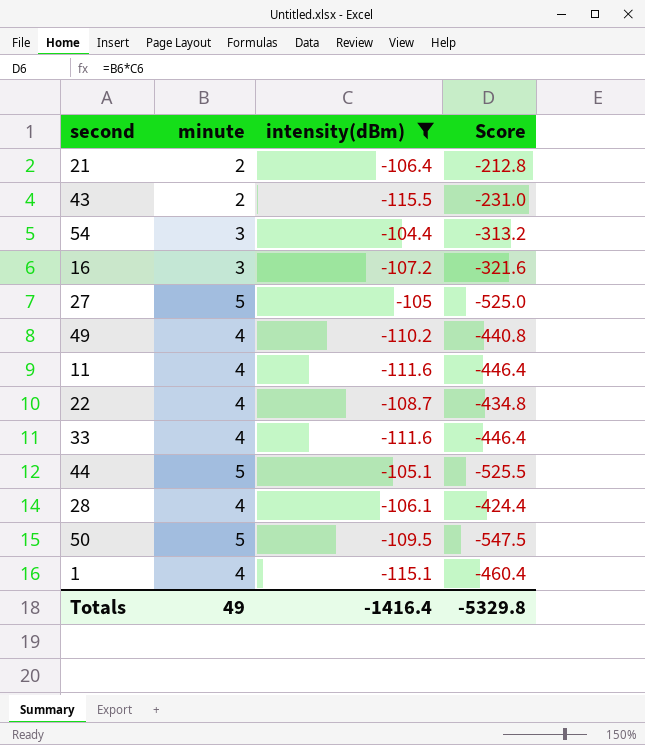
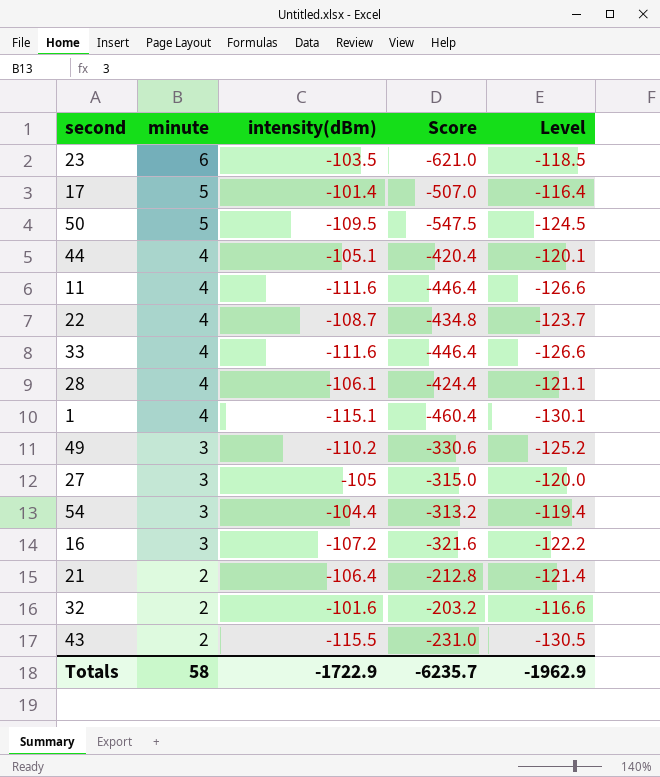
filter: intensity(dBm) <= -104.4 -> none
row order: none -> minute descending
column Level | formula: none -> [intensity(dBm)] - 15
44 | minute: 5 -> 4
44 | Score: -525.5 -> -420.4
49 | minute: 4 -> 3
49 | Score: -440.8 -> -330.6
27 | minute: 5 -> 3
27 | Score: -525.0 -> -315.0
Totals | minute: 49 -> 58
Totals | intensity(dBm): -1416.4 -> -1722.9
Totals | Score: -5329.8 -> -6235.7

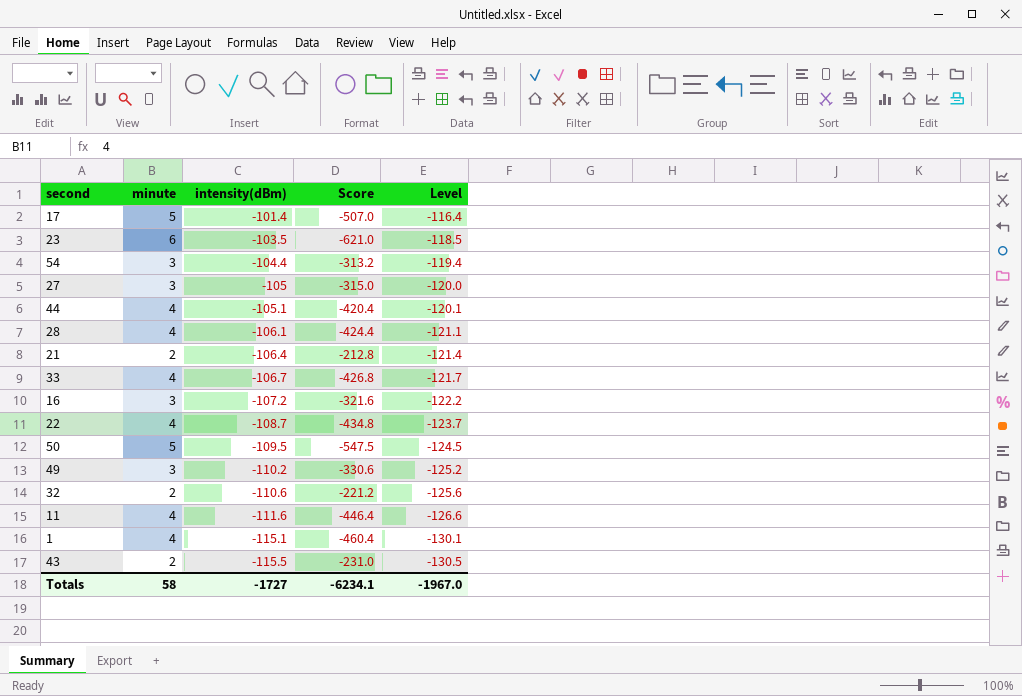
row order: minute descending -> intensity(dBm) descending
33 | intensity(dBm): -111.6 -> -106.7
33 | Score: -446.4 -> -426.8
33 | Level: -126.6 -> -121.7
32 | intensity(dBm): -101.6 -> -110.6
32 | Score: -203.2 -> -221.2
32 | Level: -116.6 -> -125.6
Totals | intensity(dBm): -1722.9 -> -1727
Totals | Score: -6235.7 -> -6234.1
Totals | Level: -1962.9 -> -1967.0

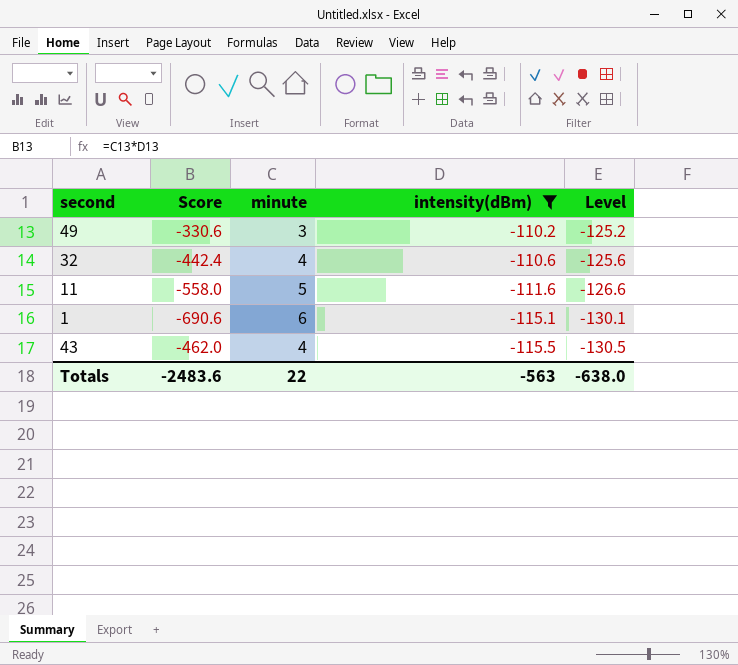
filter: none -> intensity(dBm) <= -110.2
column Score | position: 4 -> 2
32 | Score: -221.2 -> -442.4
32 | minute: 2 -> 4
11 | Score: -446.4 -> -558.0
11 | minute: 4 -> 5
1 | Score: -460.4 -> -690.6
1 | minute: 4 -> 6
43 | Score: -231.0 -> -462.0
43 | minute: 2 -> 4
Totals | Score: -6234.1 -> -2483.6
Totals | minute: 58 -> 22
Totals | intensity(dBm): -1727 -> -563
Totals | Level: -1967.0 -> -638.0

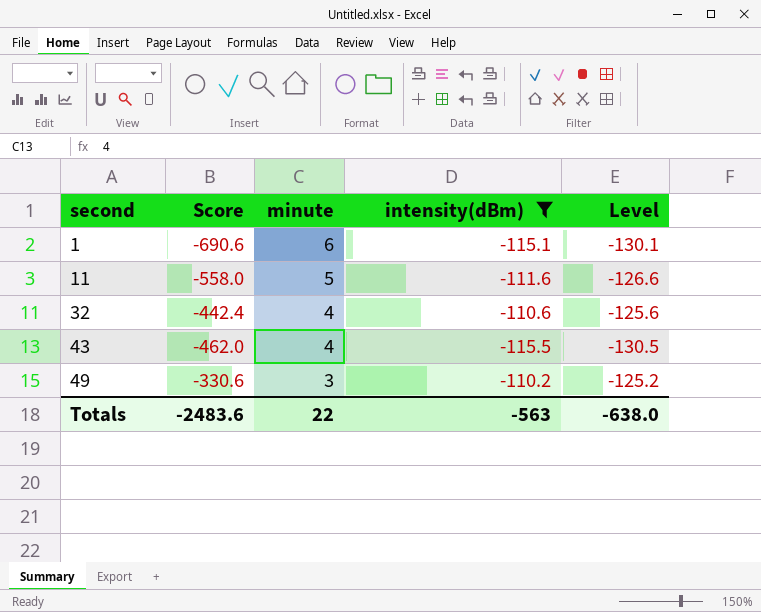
row order: intensity(dBm) descending -> second ascending

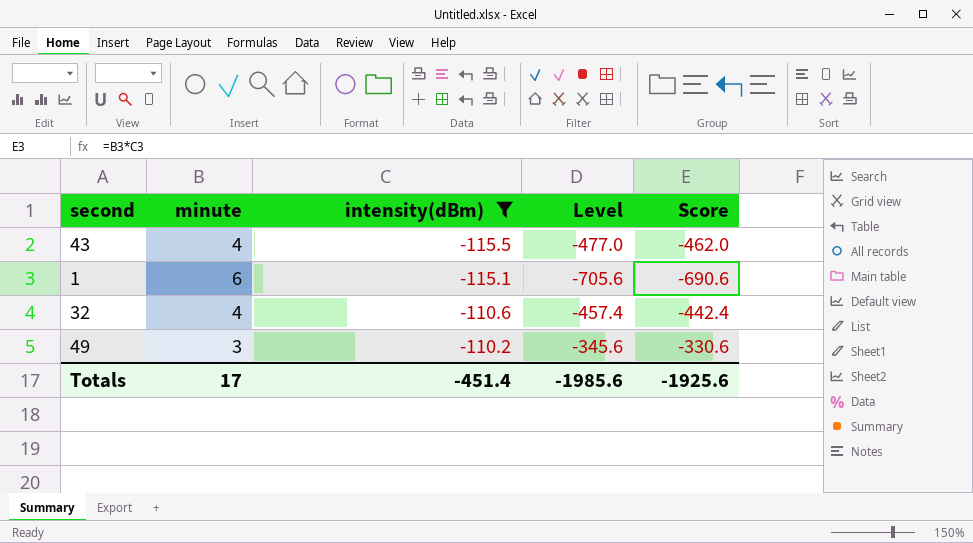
row order: second ascending -> intensity(dBm) ascending
column Level | formula: [intensity(dBm)] - 15 -> [Score] - 15
column Score | position: 2 -> 5
row 11: -558.0 | 5 | -111.6 | -126.6 -> none
Totals | minute: 22 -> 17
Totals | intensity(dBm): -563 -> -451.4
Totals | Level: -638.0 -> -1985.6
Totals | Score: -2483.6 -> -1925.6

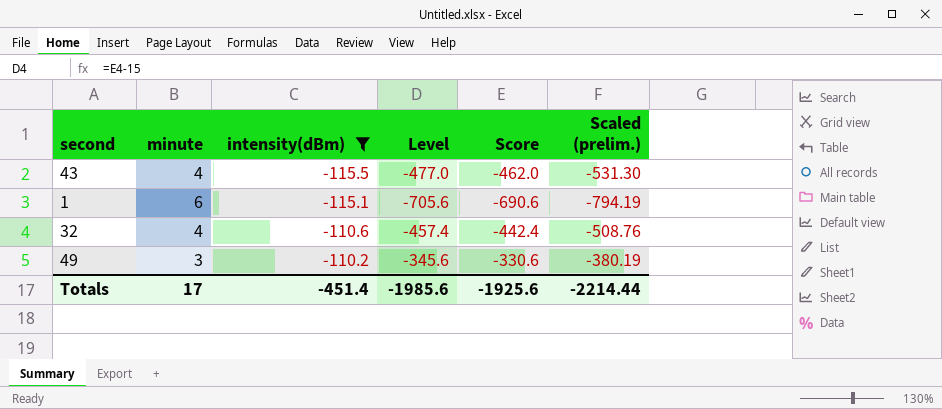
column Scaled (prelim.) | formula: none -> [Score] * 1.15

